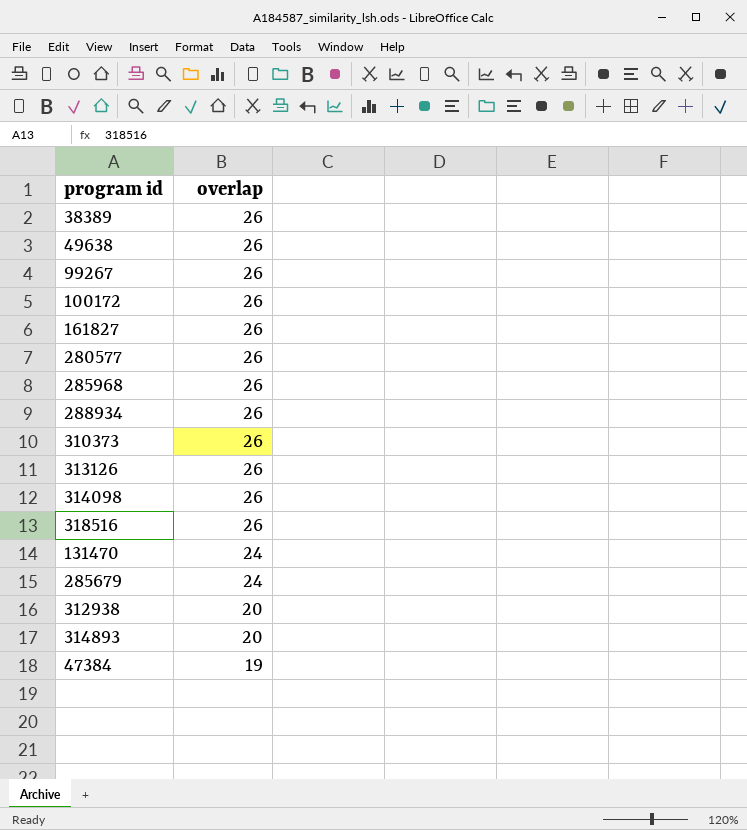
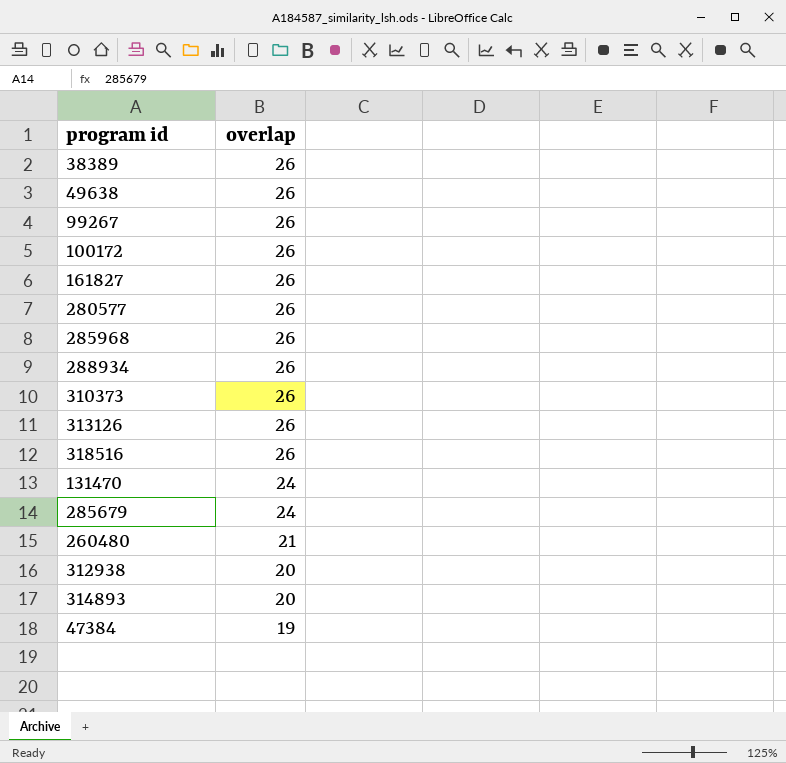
row 314098: 26 -> none
row 260480: none -> 21

